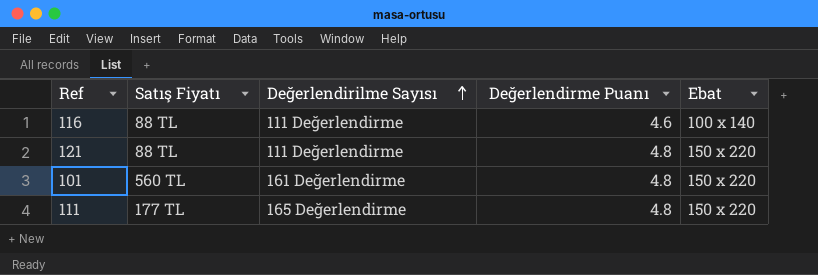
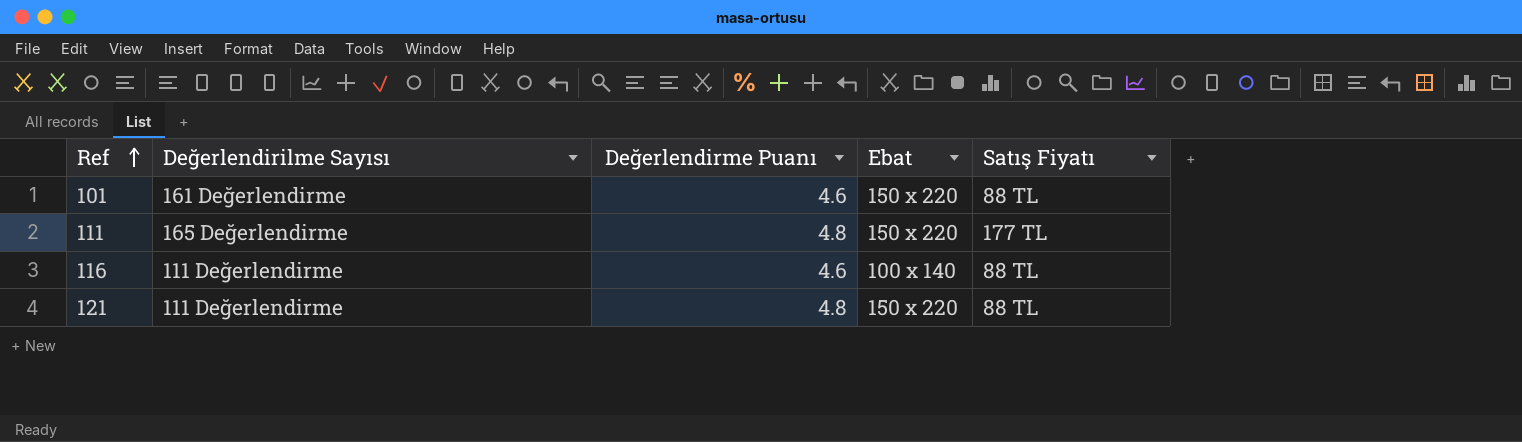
row order: Değerlendirilme Sayısı ascending -> Ref ascending
column Satış Fiyatı | position: 2 -> 5
101 | Değerlendirme Puanı: 4.8 -> 4.6
101 | Satış Fiyatı: 560 TL -> 88 TL

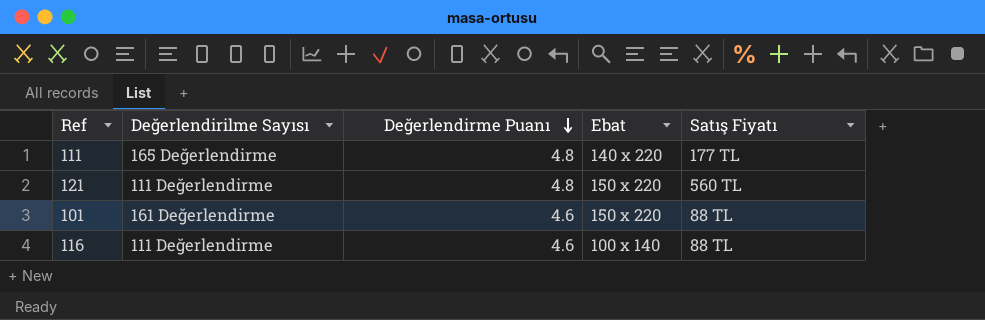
row order: Ref ascending -> Değerlendirme Puanı descending
111 | Ebat: 150 x 220 -> 140 x 220
121 | Satış Fiyatı: 88 TL -> 560 TL

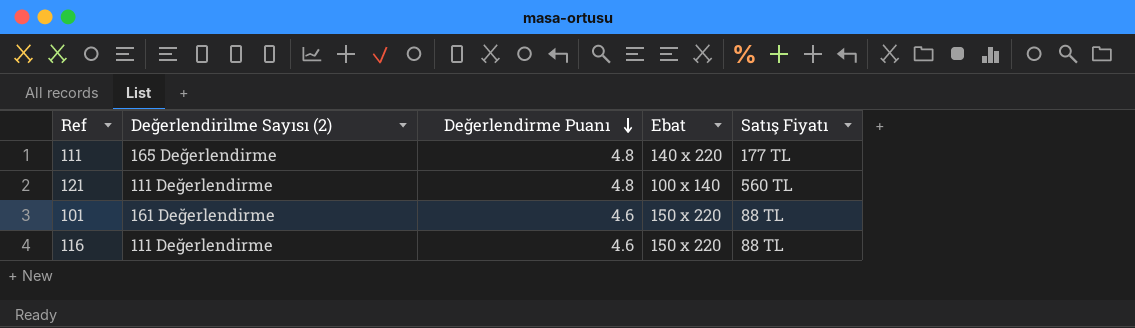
column name: Değerlendirilme Sayısı -> Değerlendirilme Sayısı (2)
121 | Ebat: 150 x 220 -> 100 x 140
116 | Ebat: 100 x 140 -> 150 x 220

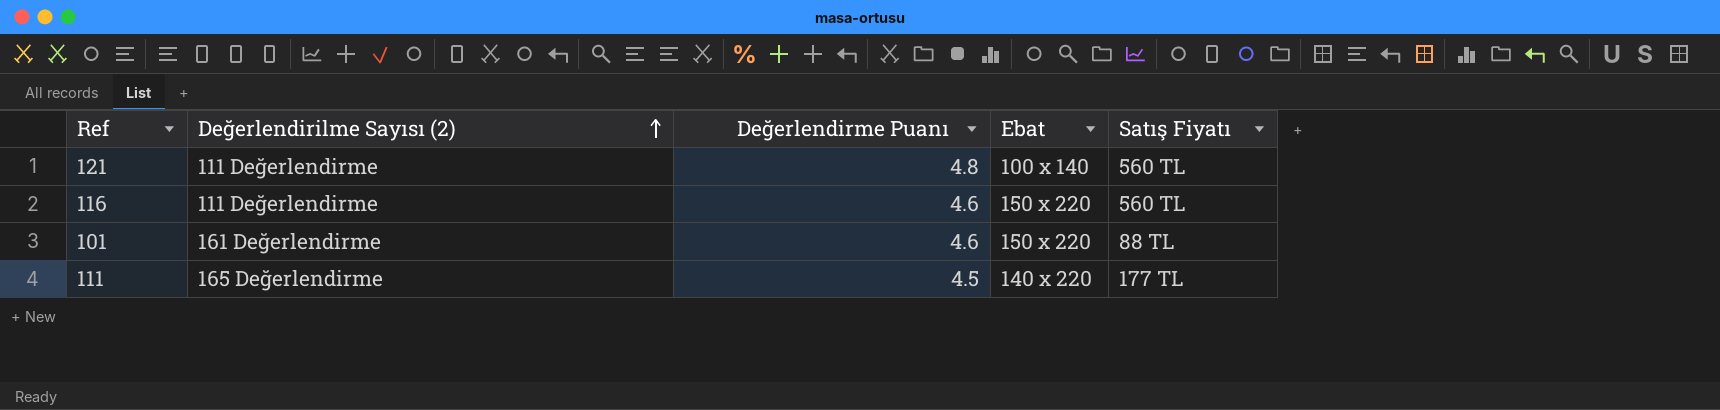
row order: Değerlendirme Puanı descending -> Değerlendirilme Sayısı (2) ascending
116 | Satış Fiyatı: 88 TL -> 560 TL
111 | Değerlendirme Puanı: 4.8 -> 4.5

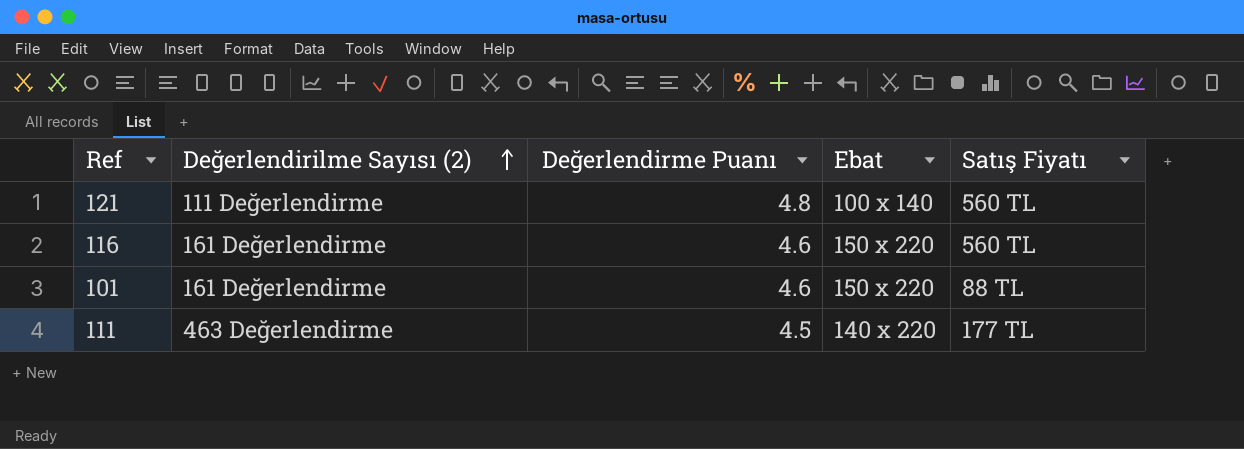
116 | Değerlendirilme Sayısı (2): 111 Değerlendirme -> 161 Değerlendirme
111 | Değerlendirilme Sayısı (2): 165 Değerlendirme -> 463 Değerlendirme

